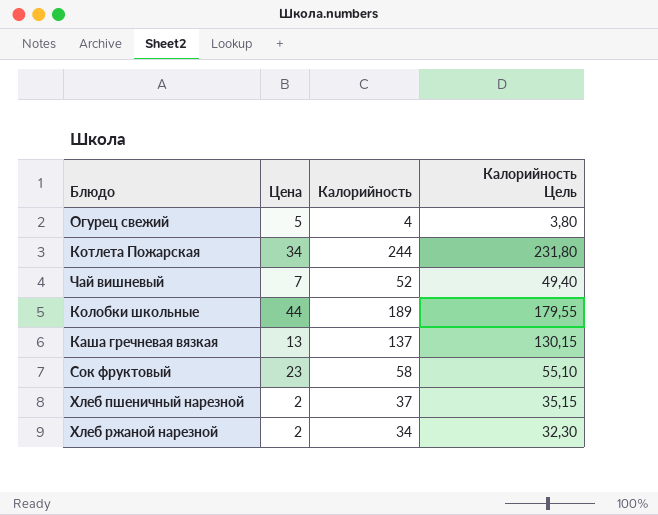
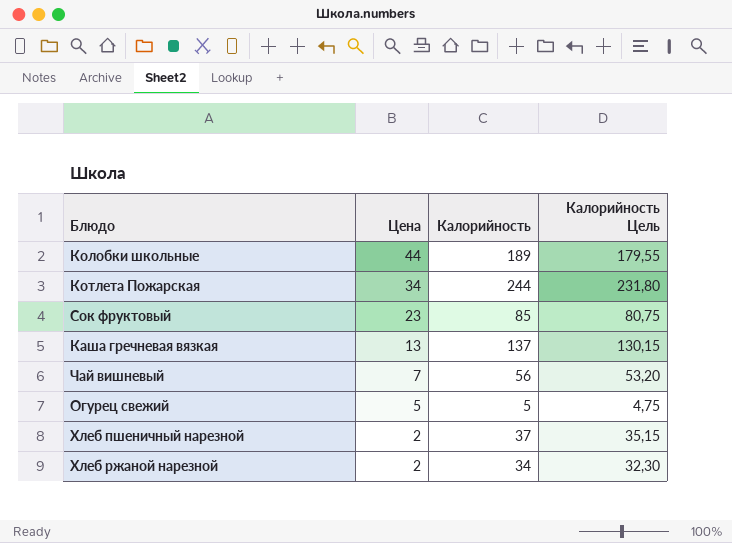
row order: none -> Цена descending
Сок фруктовый | Калорийность: 58 -> 85
Сок фруктовый | Калорийность Цель: 55,10 -> 80,75
Чай вишневый | Калорийность: 52 -> 56
Чай вишневый | Калорийность Цель: 49,40 -> 53,20
Огурец свежий | Калорийность: 4 -> 5
Огурец свежий | Калорийность Цель: 3,80 -> 4,75

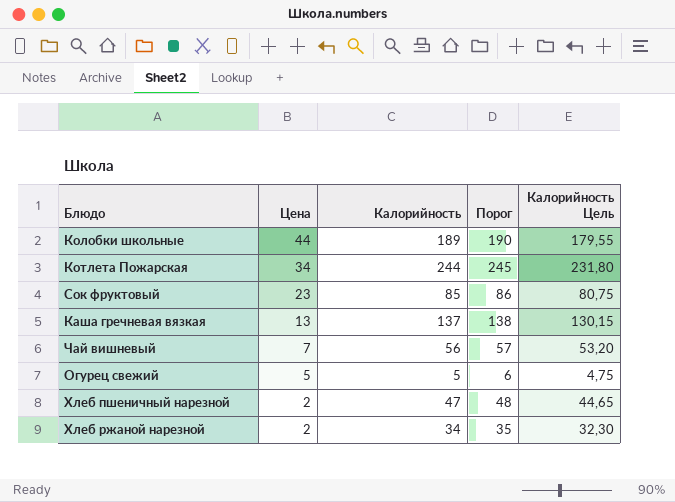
column Порог | formula: none -> [Калорийность] + 1
Хлеб пшеничный нарезной | Калорийность: 37 -> 47
Хлеб пшеничный нарезной | Калорийность Цель: 35,15 -> 44,65

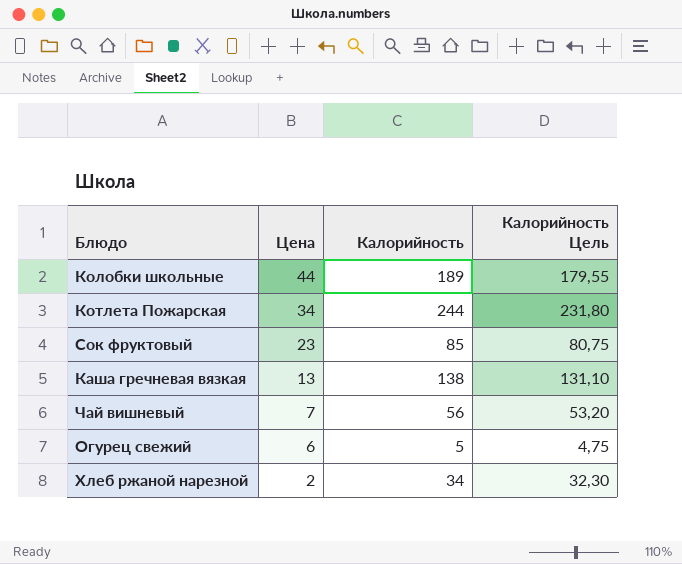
column Порог | formula: [Калорийность] + 1 -> none
row Хлеб пшеничный нарезной: 2 | 47 | 48 | 44,65 -> none
Каша гречневая вязкая | Калорийность: 137 -> 138
Каша гречневая вязкая | Калорийность Цель: 130,15 -> 131,10
Огурец свежий | Цена: 5 -> 6

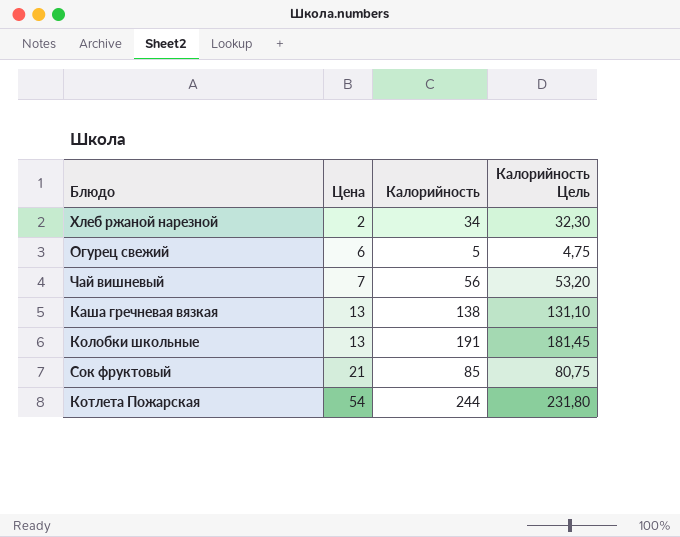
row order: Цена descending -> Цена ascending
Колобки школьные | Цена: 44 -> 13
Колобки школьные | Калорийность: 189 -> 191
Колобки школьные | Калорийность Цель: 179,55 -> 181,45
Сок фруктовый | Цена: 23 -> 21
Котлета Пожарская | Цена: 34 -> 54

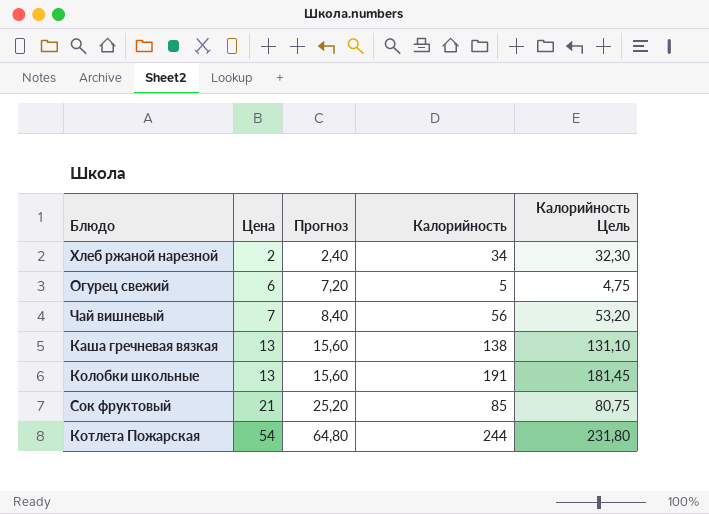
column Прогноз | formula: none -> [Цена] * 1,2

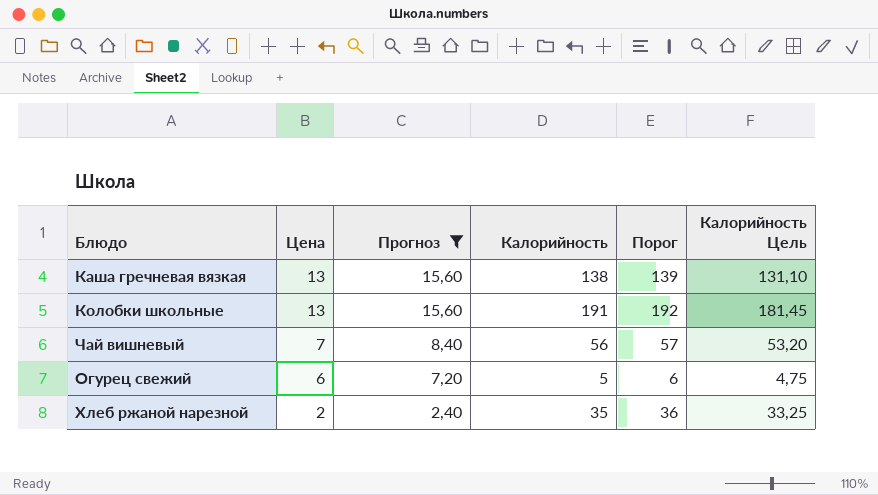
filter: none -> Прогноз <= 15,60
row order: Цена ascending -> Цена descending
column Порог | formula: none -> [Калорийность] + 1
Хлеб ржаной нарезной | Калорийность: 34 -> 35
Хлеб ржаной нарезной | Калорийность Цель: 32,30 -> 33,25

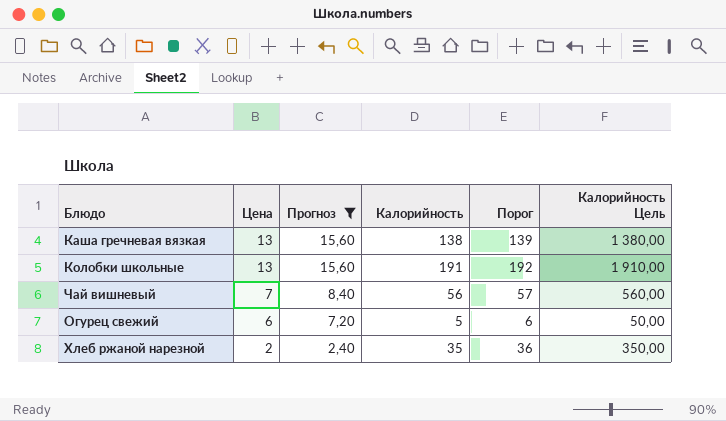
column Калорийность Цель | formula: [Калорийность] * 0,95 -> [Калорийность] * 10

